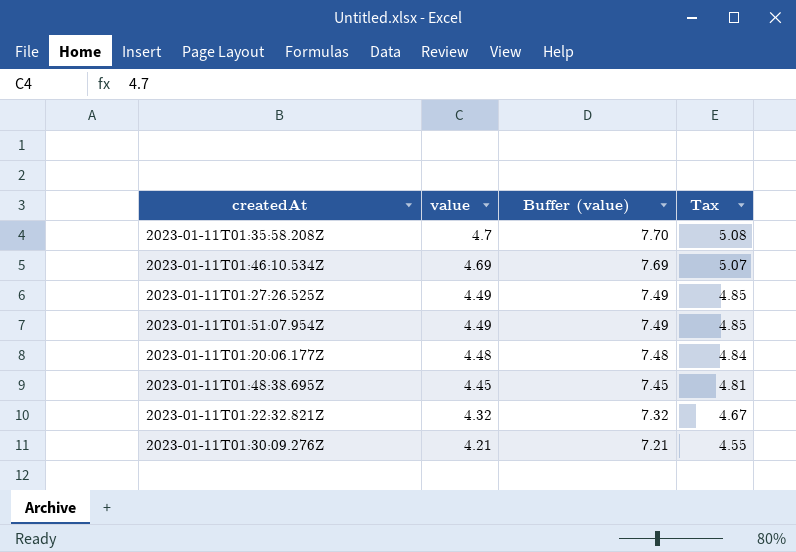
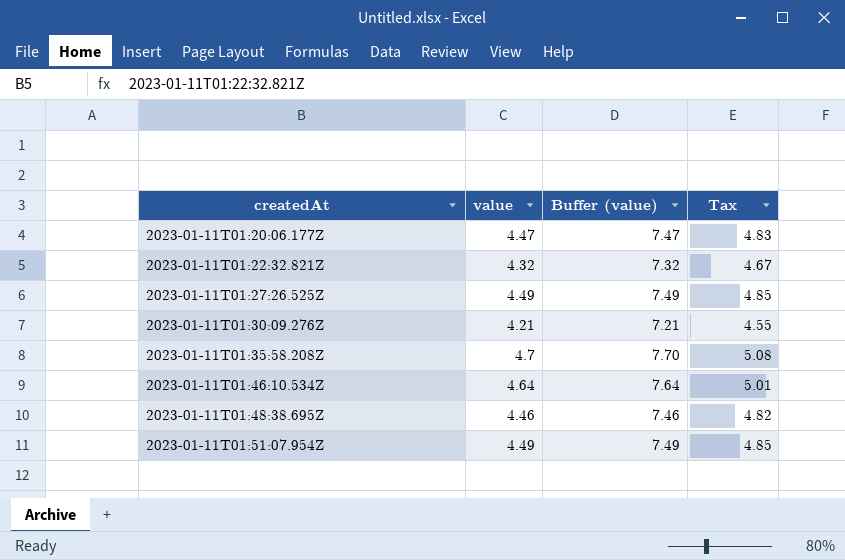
row order: value descending -> createdAt ascending
2023-01-11T01:20:06.177Z | value: 4.48 -> 4.47
2023-01-11T01:20:06.177Z | Buffer (value): 7.48 -> 7.47
2023-01-11T01:20:06.177Z | Tax: 4.84 -> 4.83
2023-01-11T01:46:10.534Z | value: 4.69 -> 4.64
2023-01-11T01:46:10.534Z | Buffer (value): 7.69 -> 7.64
2023-01-11T01:46:10.534Z | Tax: 5.07 -> 5.01
2023-01-11T01:48:38.695Z | value: 4.45 -> 4.46
2023-01-11T01:48:38.695Z | Buffer (value): 7.45 -> 7.46
2023-01-11T01:48:38.695Z | Tax: 4.81 -> 4.82

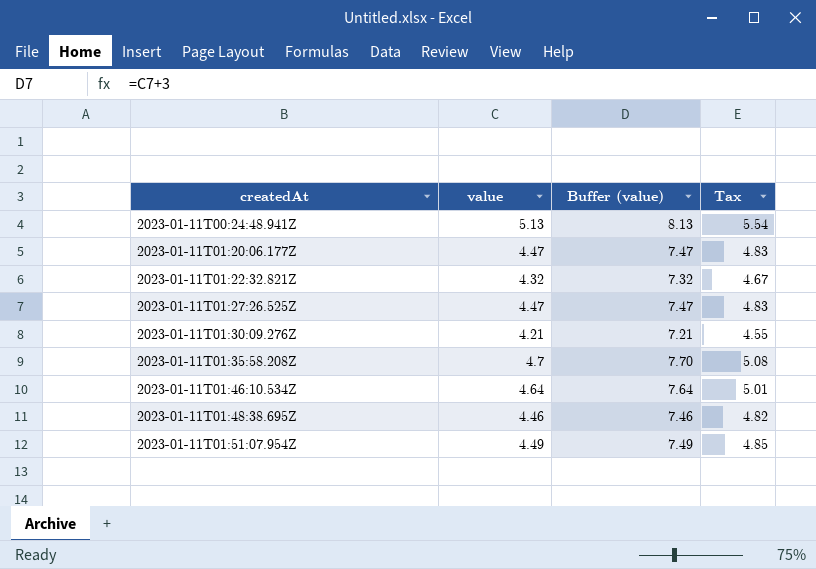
row 2023-01-11T00:24:48.941Z: none -> 5.13 | 8.13 | 5.54
2023-01-11T01:27:26.525Z | value: 4.49 -> 4.47
2023-01-11T01:27:26.525Z | Buffer (value): 7.49 -> 7.47
2023-01-11T01:27:26.525Z | Tax: 4.85 -> 4.83

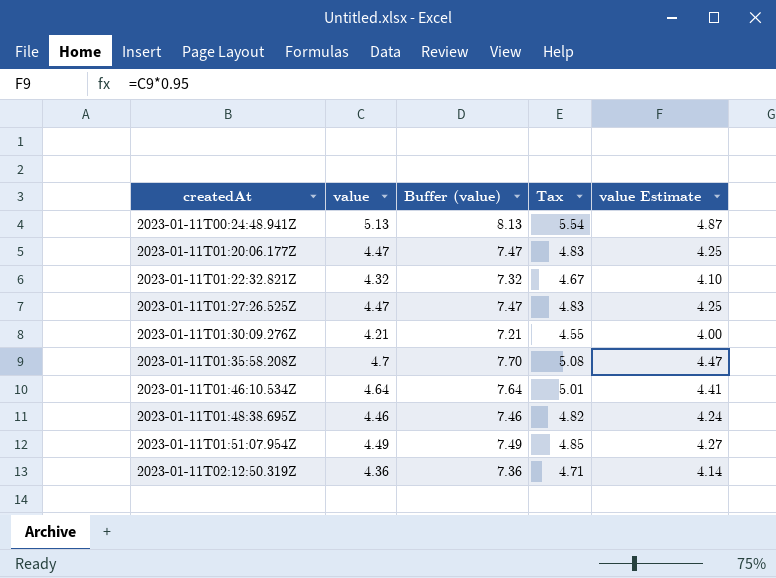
column value Estimate | formula: none -> [value] * 0.95
row 2023-01-11T02:12:50.319Z: none -> 4.36 | 7.36 | 4.71 | 4.14

